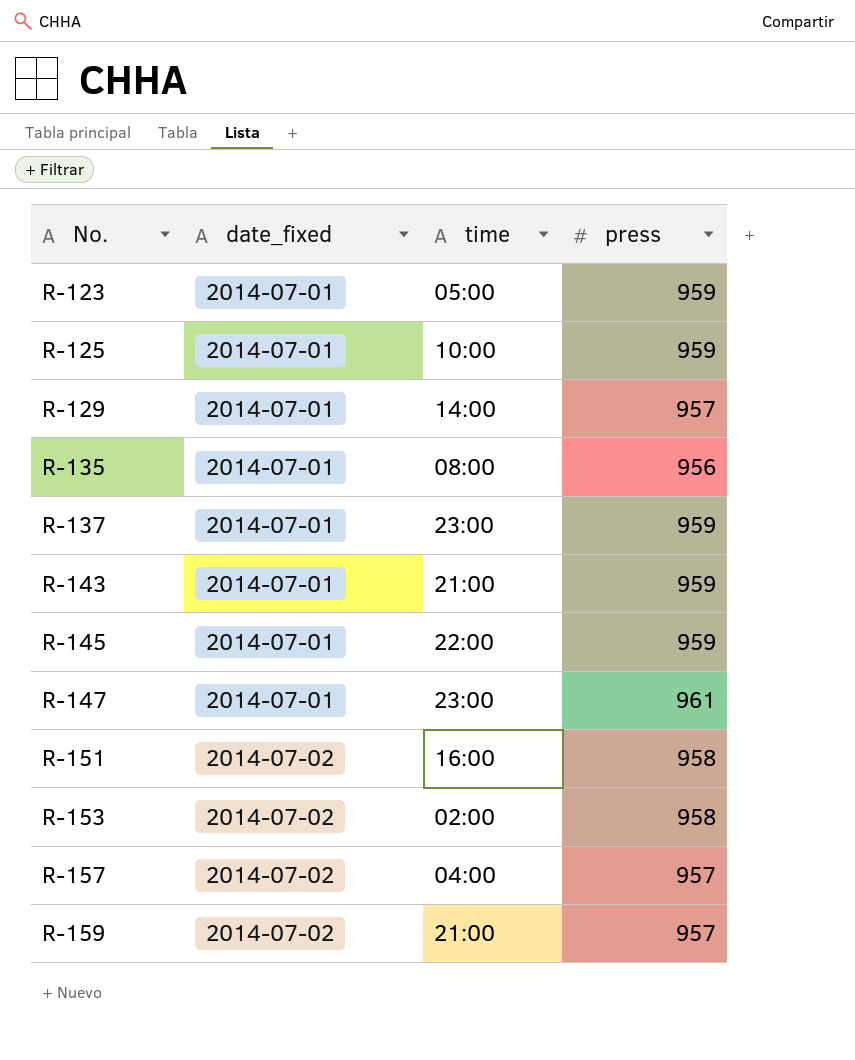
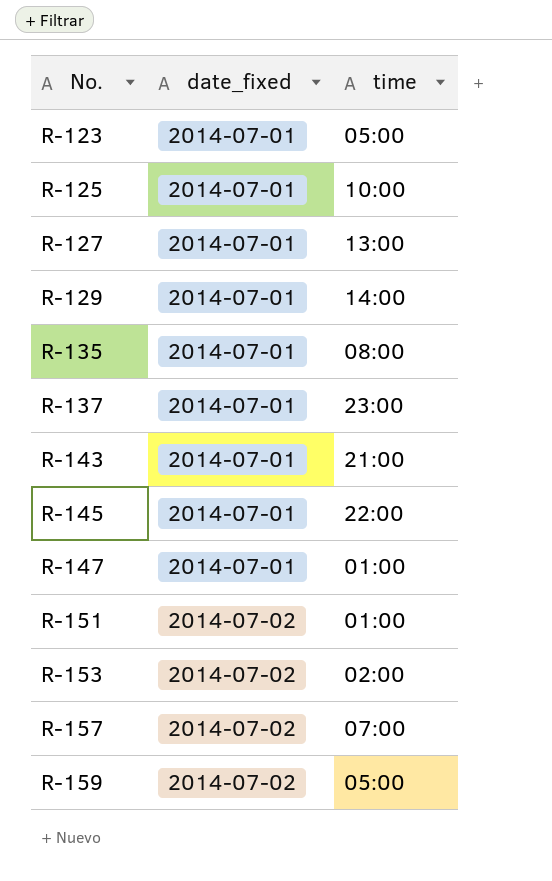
column press | position: 4 -> none
row R-127: none -> 2014-07-01 | 13:00
R-147 | time: 23:00 -> 01:00
R-151 | time: 16:00 -> 01:00
R-157 | time: 04:00 -> 07:00
R-159 | time: 21:00 -> 05:00

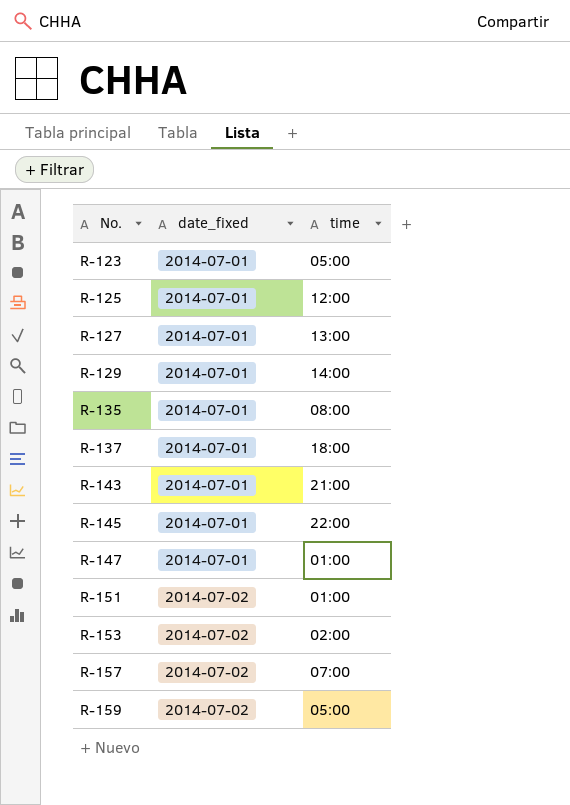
R-125 | time: 10:00 -> 12:00
R-137 | time: 23:00 -> 18:00

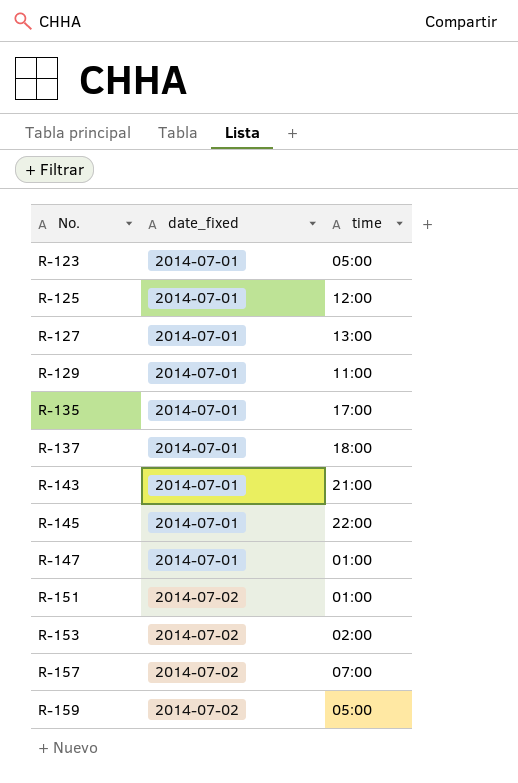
R-129 | time: 14:00 -> 11:00
R-135 | time: 08:00 -> 17:00

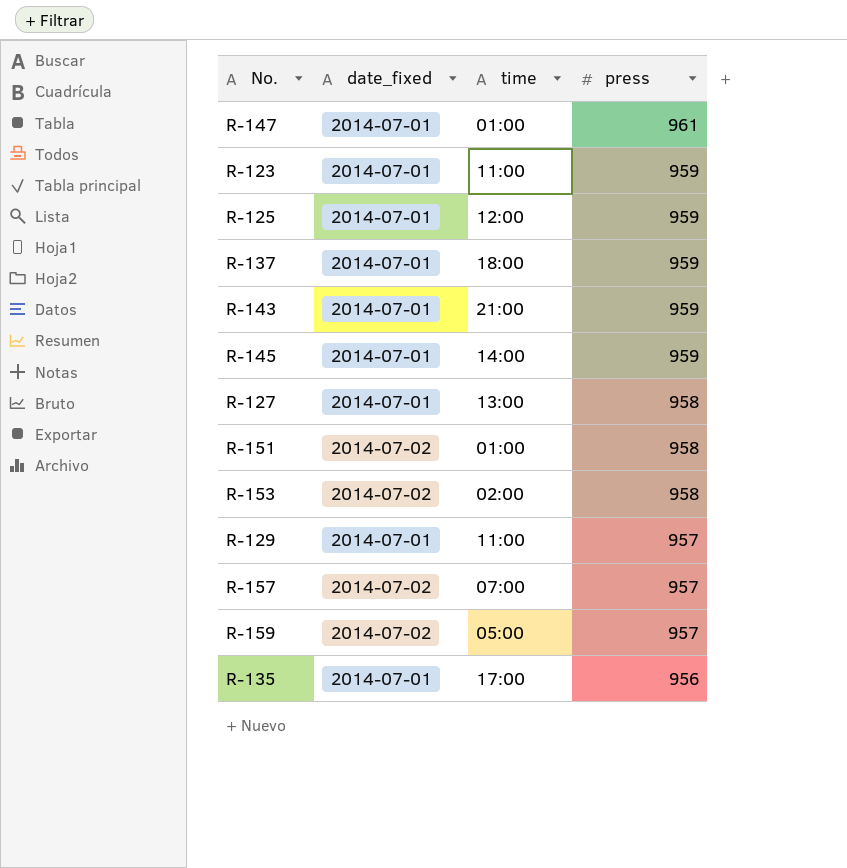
row order: No. ascending -> press descending
column press | position: none -> 4
R-123 | time: 05:00 -> 11:00
R-145 | time: 22:00 -> 14:00

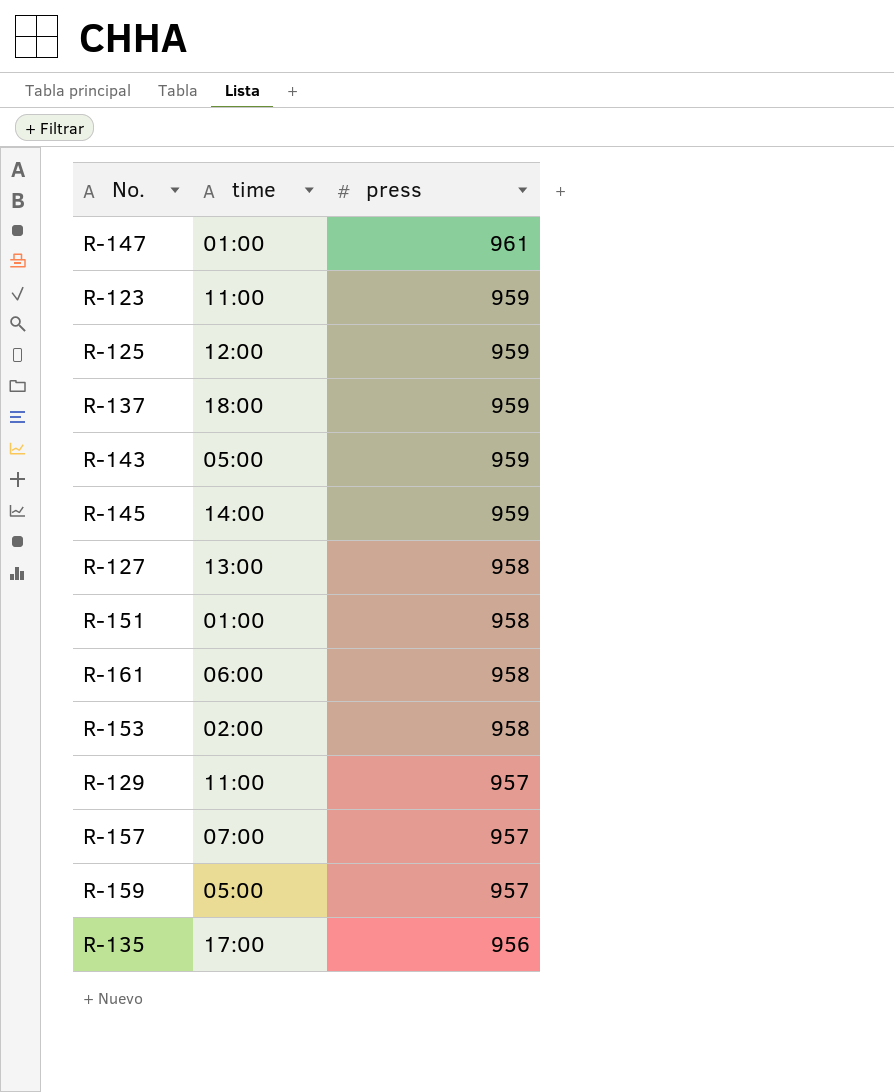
column date_fixed | position: 2 -> none
R-143 | time: 21:00 -> 05:00
row R-161: none -> 06:00 | 958

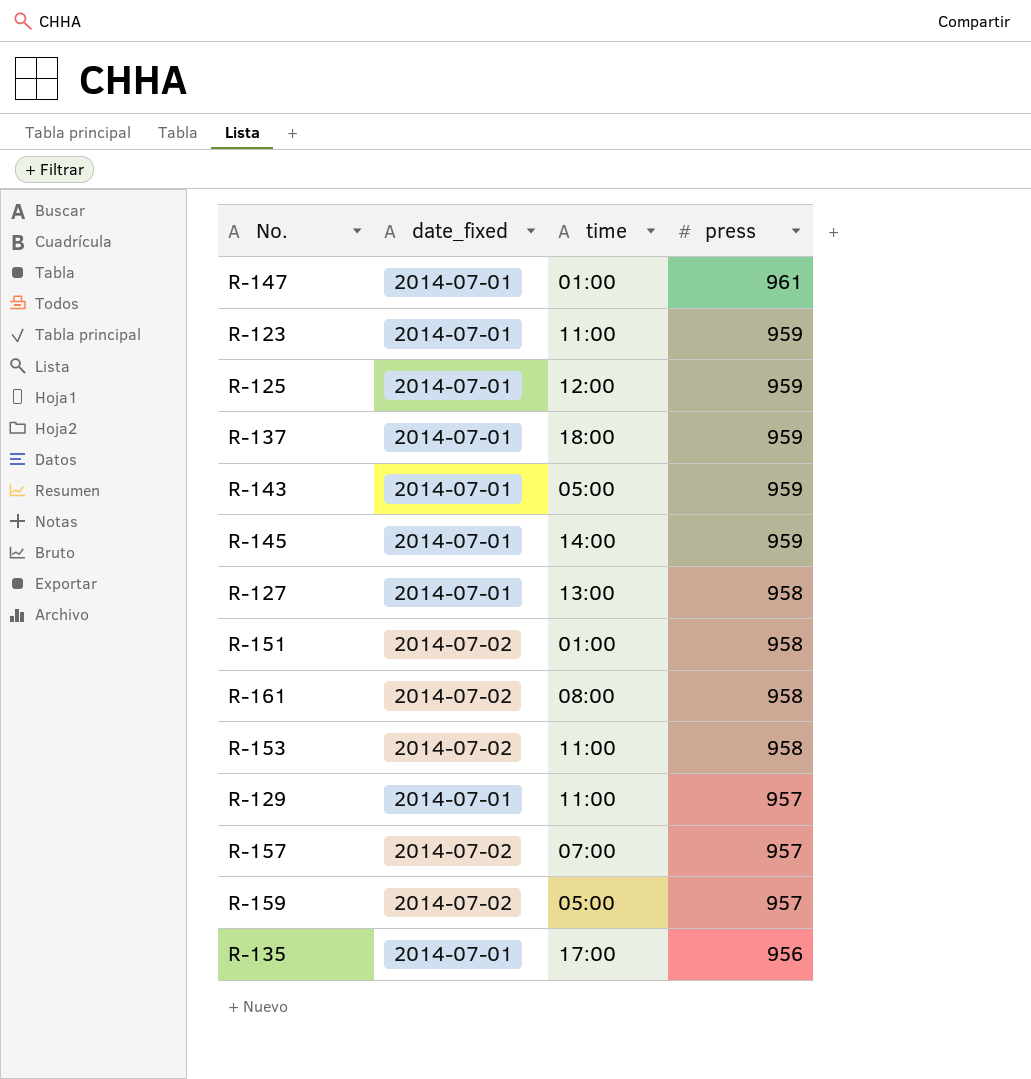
column date_fixed | position: none -> 2
R-161 | time: 06:00 -> 08:00
R-153 | time: 02:00 -> 11:00

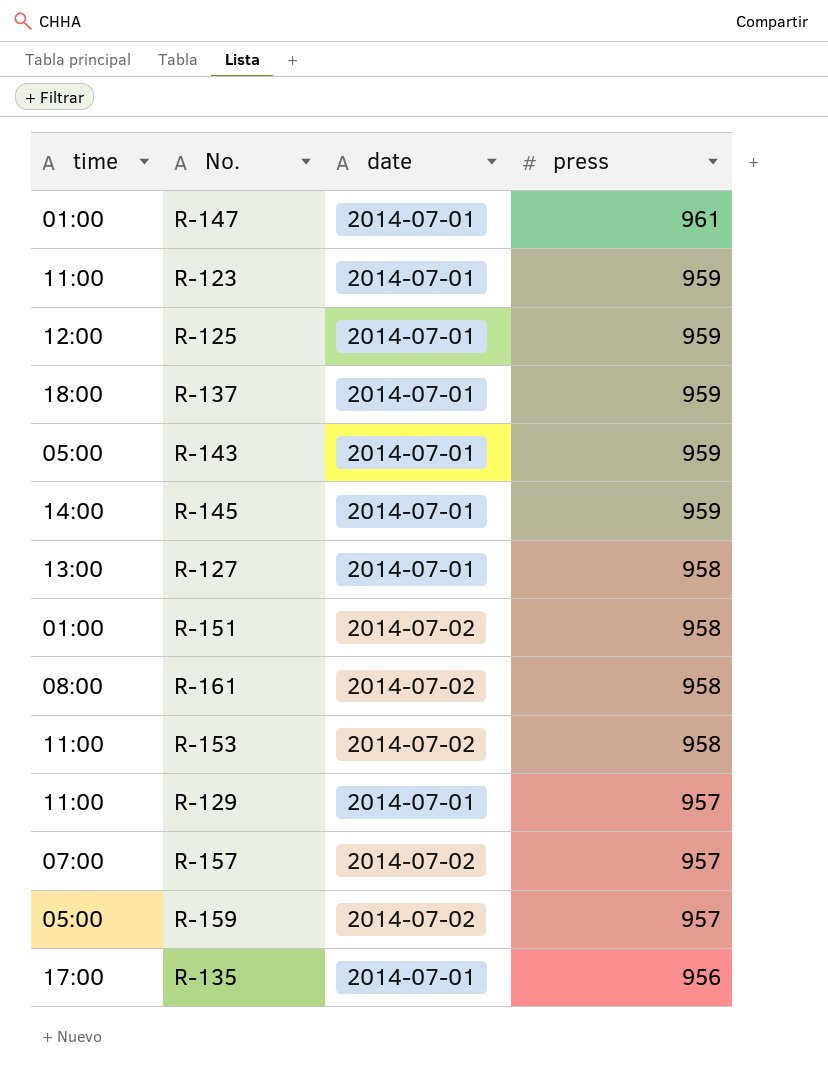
column time | position: 3 -> 1
column name: date_fixed -> date

